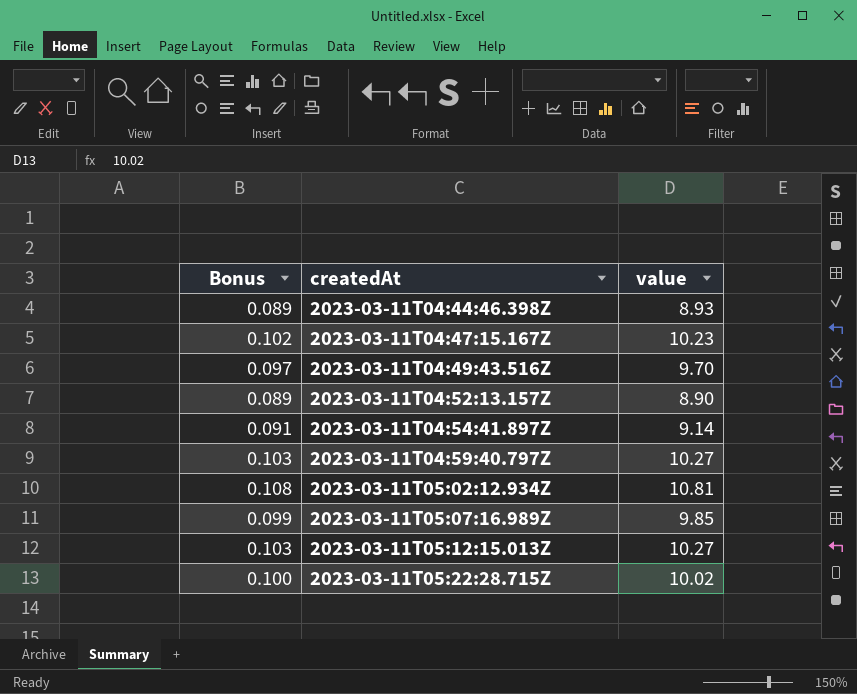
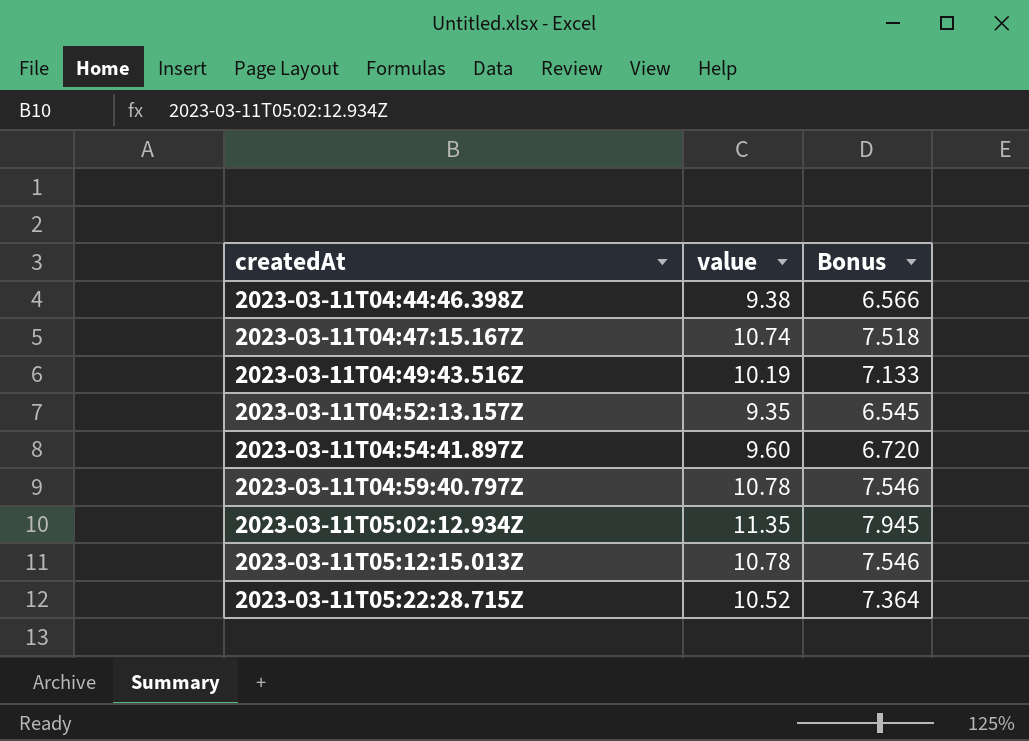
column Bonus | formula: [value] * 0.01 -> [value] * 0.7
column Bonus | position: 1 -> 3
row 2023-03-11T05:07:16.989Z: 0.099 | 9.85 -> none
2023-03-11T04:44:46.398Z | value: 8.93 -> 9.38
2023-03-11T04:47:15.167Z | value: 10.23 -> 10.74
2023-03-11T04:49:43.516Z | value: 9.70 -> 10.19
2023-03-11T04:52:13.157Z | value: 8.90 -> 9.35
2023-03-11T04:54:41.897Z | value: 9.14 -> 9.60
2023-03-11T04:59:40.797Z | value: 10.27 -> 10.78
2023-03-11T05:02:12.934Z | value: 10.81 -> 11.35
2023-03-11T05:12:15.013Z | value: 10.27 -> 10.78
2023-03-11T05:22:28.715Z | value: 10.02 -> 10.52

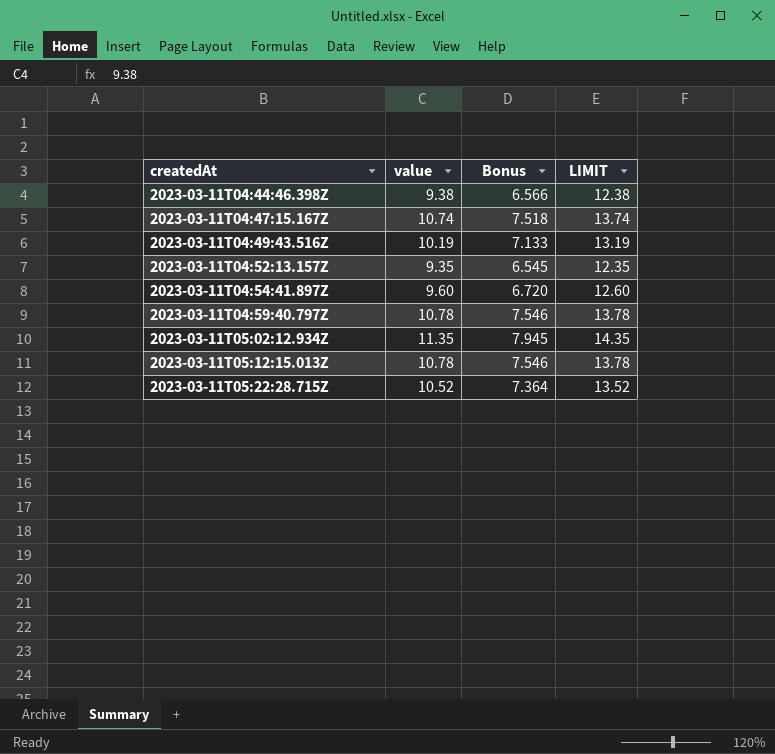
column LIMIT | formula: none -> [value] + 3

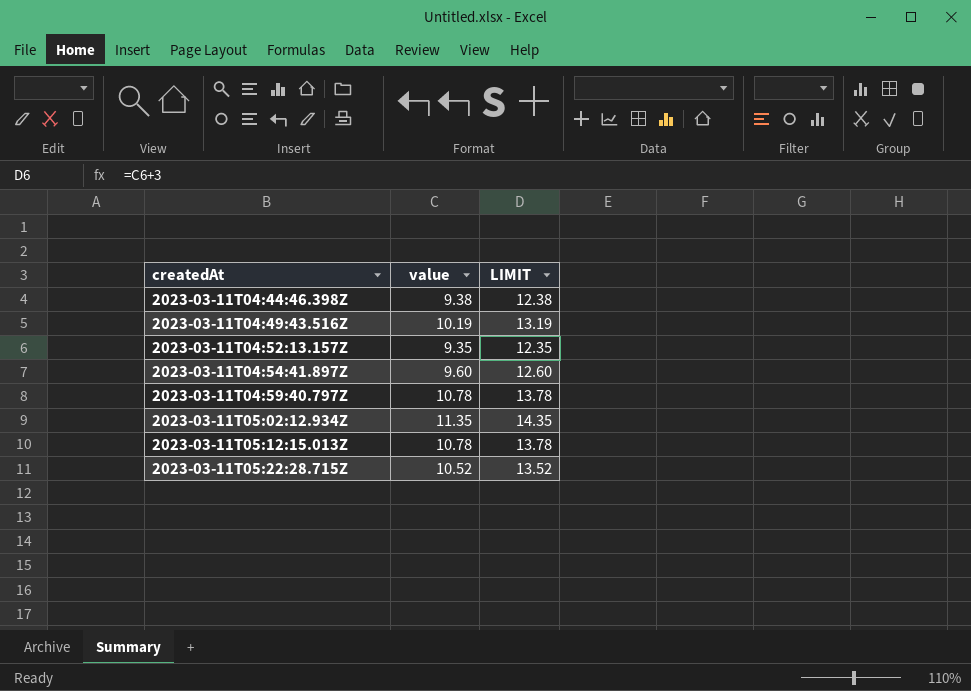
column Bonus | formula: [value] * 0.7 -> none
row 2023-03-11T04:47:15.167Z: 10.74 | 7.518 | 13.74 -> none

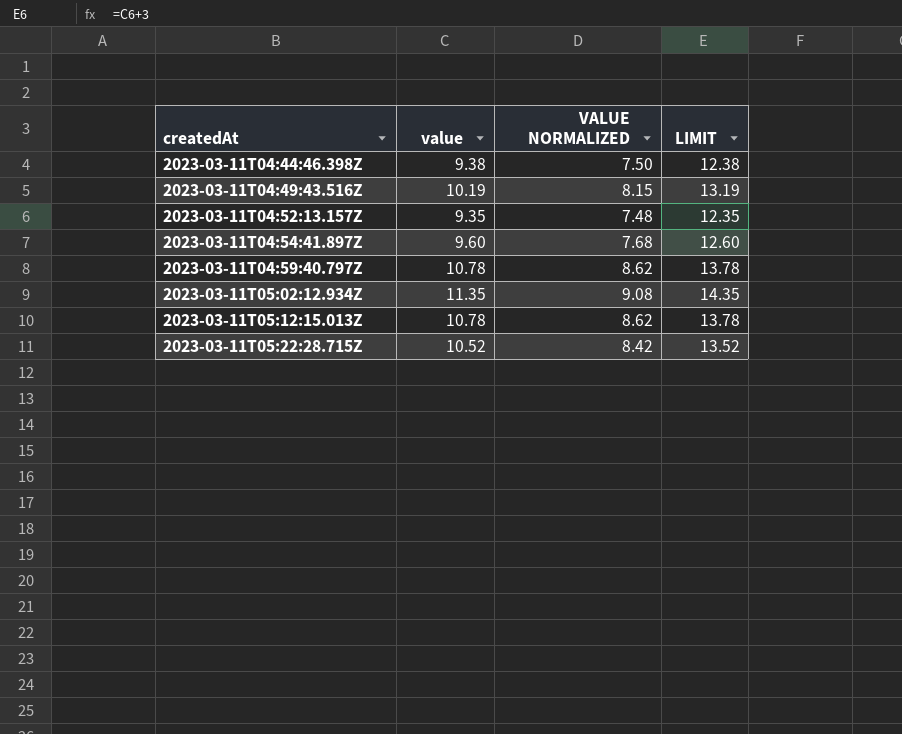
column VALUE NORMALIZED | formula: none -> [value] * 0.8

